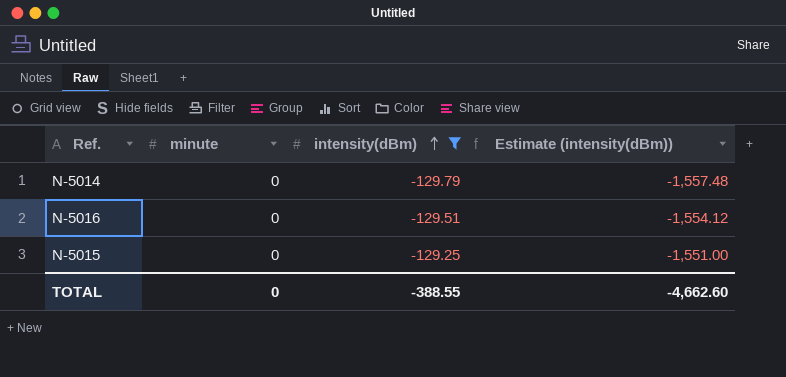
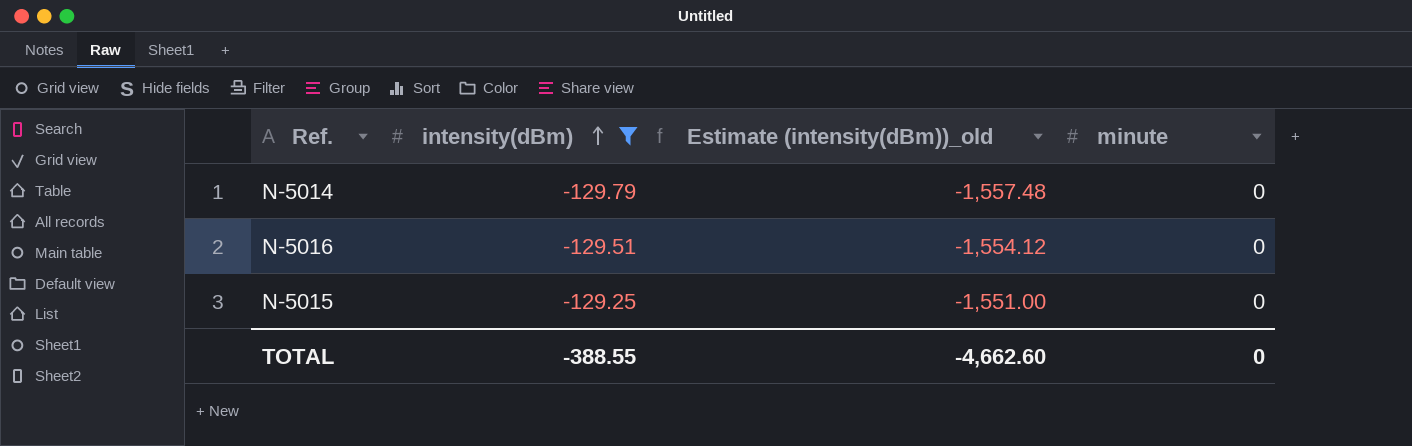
column name: Estimate (intensity(dBm)) -> Estimate (intensity(dBm))_old
column minute | position: 2 -> 4

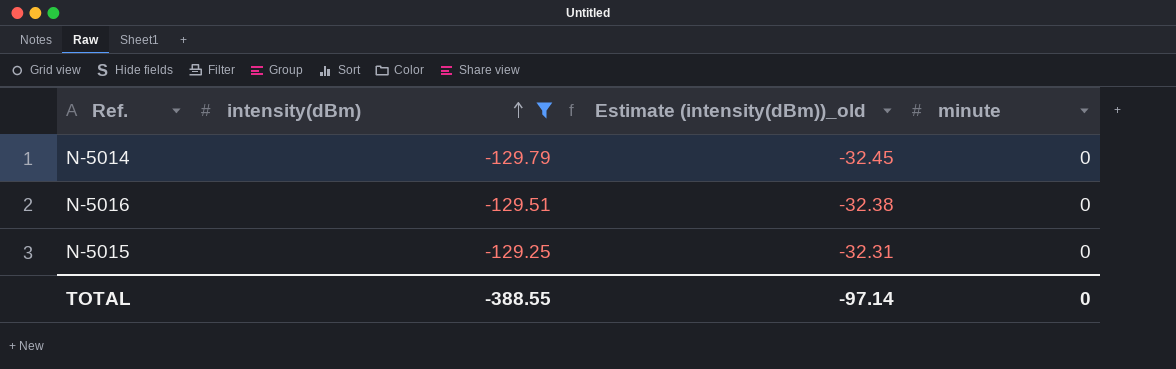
column Estimate (intensity(dBm))_old | formula: [intensity(dBm)] * 12 -> [intensity(dBm)] * 0.25
TOTAL | Estimate (intensity(dBm))_old: -4,662.60 -> -97.14

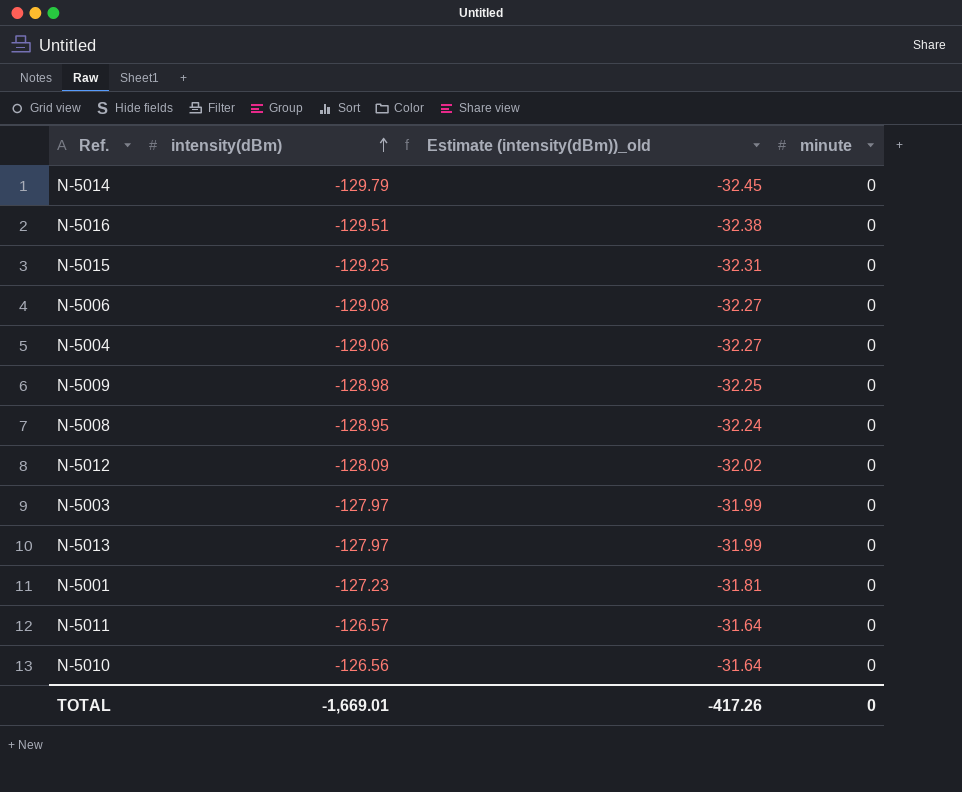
filter: intensity(dBm) <= -129.25 -> none
TOTAL | intensity(dBm): -388.55 -> -1,669.01
TOTAL | Estimate (intensity(dBm))_old: -97.14 -> -417.26

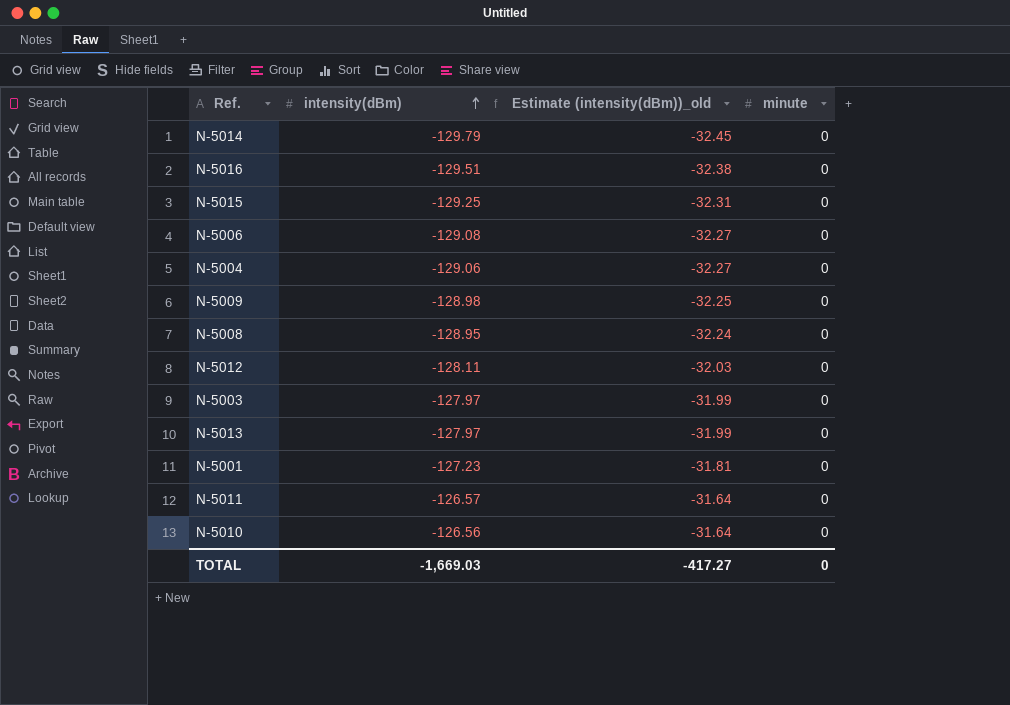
N-5012 | intensity(dBm): -128.09 -> -128.11
N-5012 | Estimate (intensity(dBm))_old: -32.02 -> -32.03
TOTAL | intensity(dBm): -1,669.01 -> -1,669.03
TOTAL | Estimate (intensity(dBm))_old: -417.26 -> -417.27

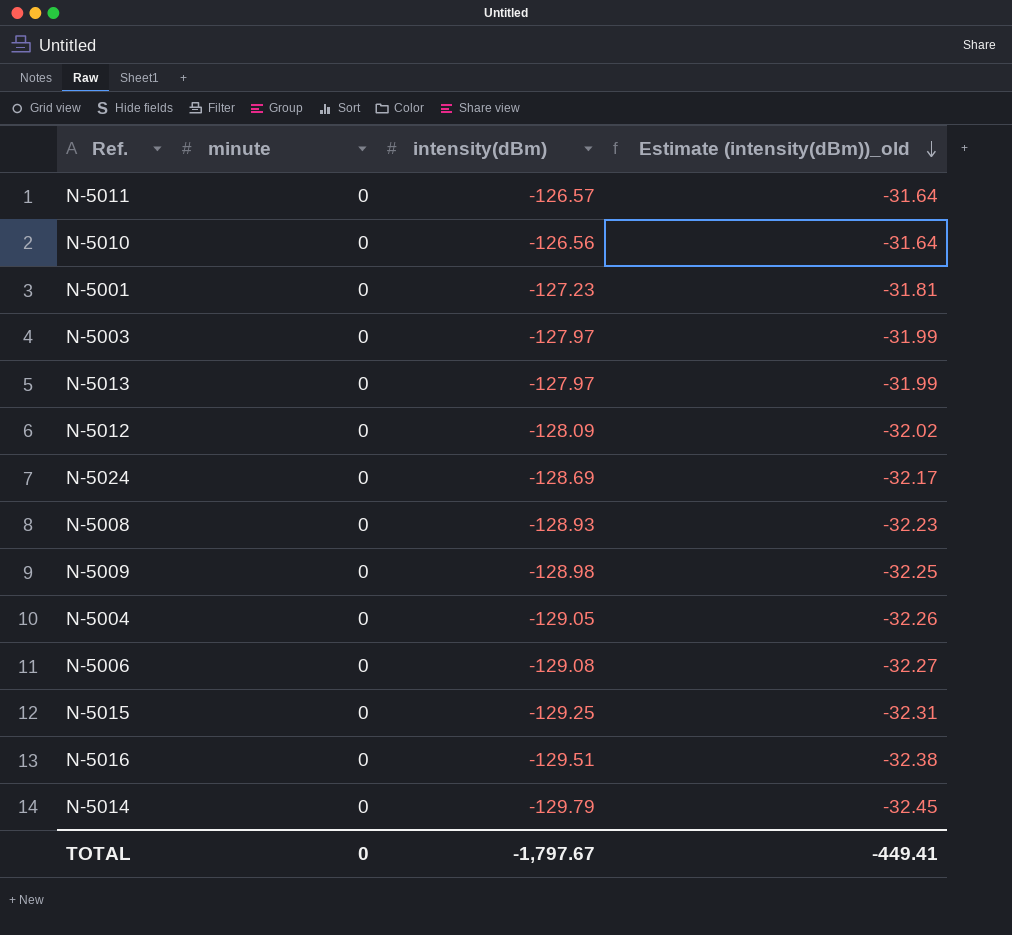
row order: intensity(dBm) ascending -> Estimate (intensity(dBm))_old descending
column minute | position: 4 -> 2
N-5012 | intensity(dBm): -128.11 -> -128.09
N-5012 | Estimate (intensity(dBm))_old: -32.03 -> -32.02
row N-5024: none -> 0 | -128.69 | -32.17
N-5008 | intensity(dBm): -128.95 -> -128.93
N-5008 | Estimate (intensity(dBm))_old: -32.24 -> -32.23
N-5004 | intensity(dBm): -129.06 -> -129.05
N-5004 | Estimate (intensity(dBm))_old: -32.27 -> -32.26
TOTAL | intensity(dBm): -1,669.03 -> -1,797.67
TOTAL | Estimate (intensity(dBm))_old: -417.27 -> -449.41

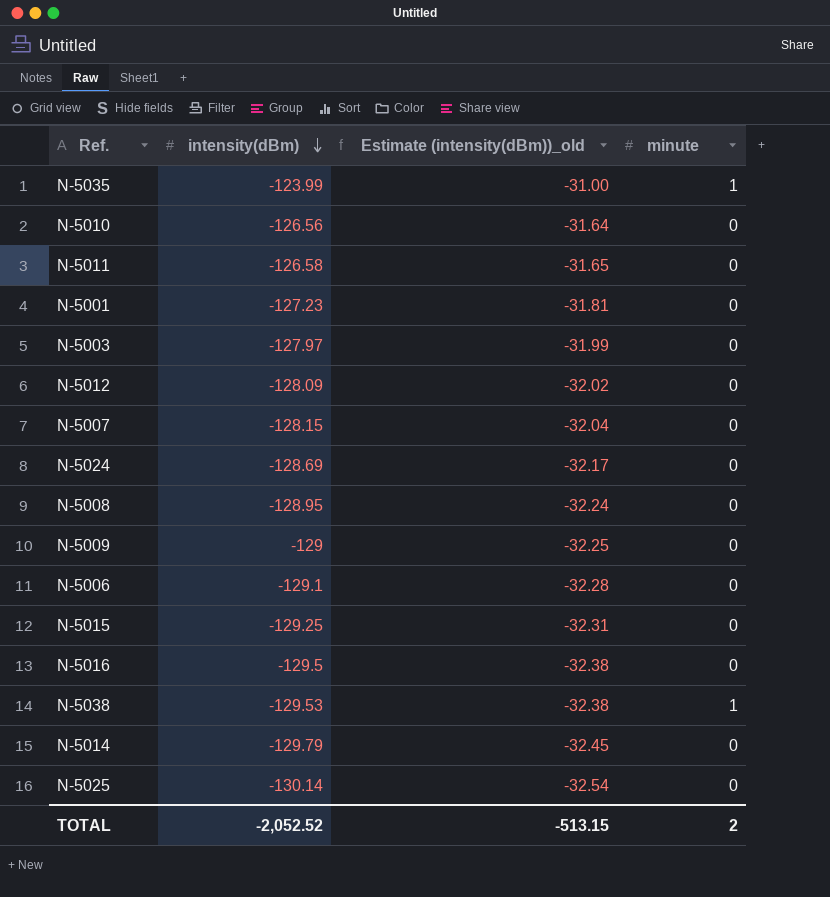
row order: Estimate (intensity(dBm))_old descending -> intensity(dBm) descending
column minute | position: 2 -> 4
row N-5013: 0 | -127.97 | -31.99 -> none
row N-5004: 0 | -129.05 | -32.26 -> none
row N-5035: none -> -123.99 | -31.00 | 1
N-5011 | intensity(dBm): -126.57 -> -126.58
N-5011 | Estimate (intensity(dBm))_old: -31.64 -> -31.65
row N-5007: none -> -128.15 | -32.04 | 0
N-5008 | intensity(dBm): -128.93 -> -128.95
N-5008 | Estimate (intensity(dBm))_old: -32.23 -> -32.24
N-5009 | intensity(dBm): -128.98 -> -129
N-5006 | intensity(dBm): -129.08 -> -129.1
N-5006 | Estimate (intensity(dBm))_old: -32.27 -> -32.28
N-5016 | intensity(dBm): -129.51 -> -129.5
row N-5038: none -> -129.53 | -32.38 | 1
row N-5025: none -> -130.14 | -32.54 | 0
TOTAL | intensity(dBm): -1,797.67 -> -2,052.52
TOTAL | Estimate (intensity(dBm))_old: -449.41 -> -513.15
TOTAL | minute: 0 -> 2

